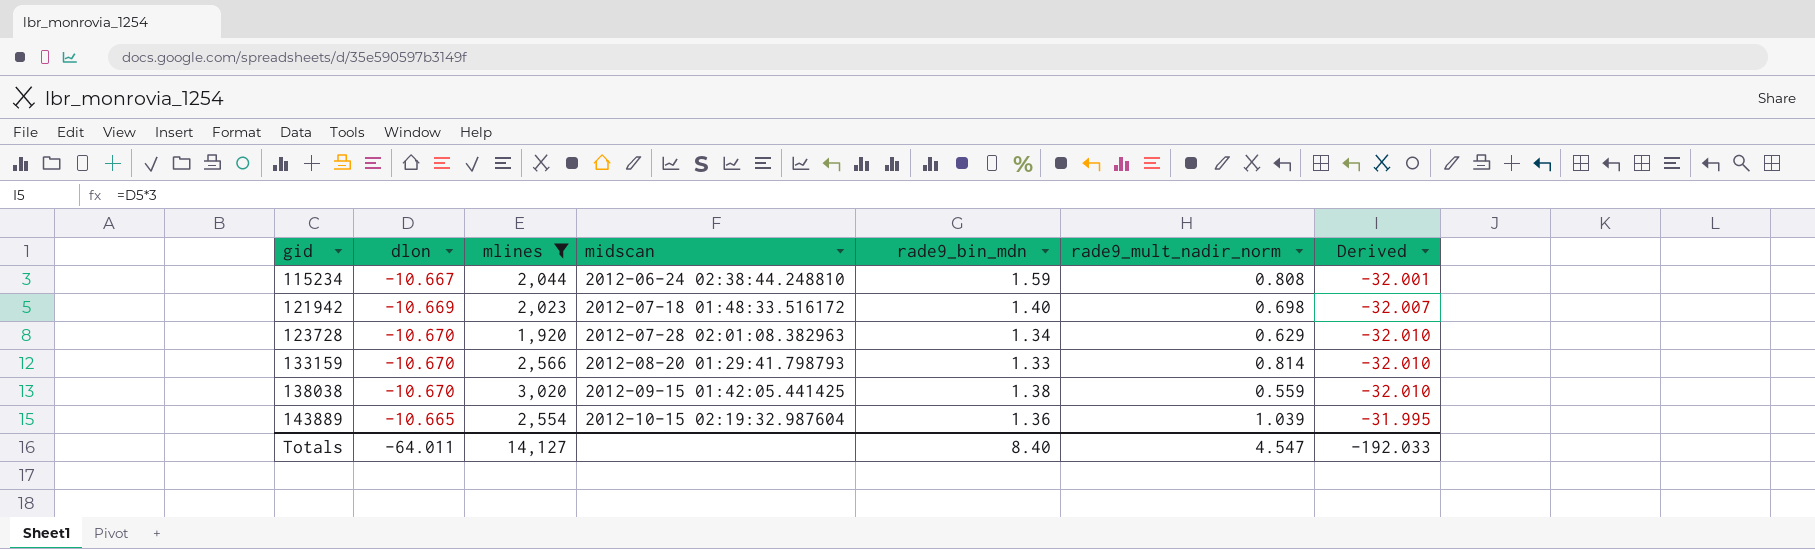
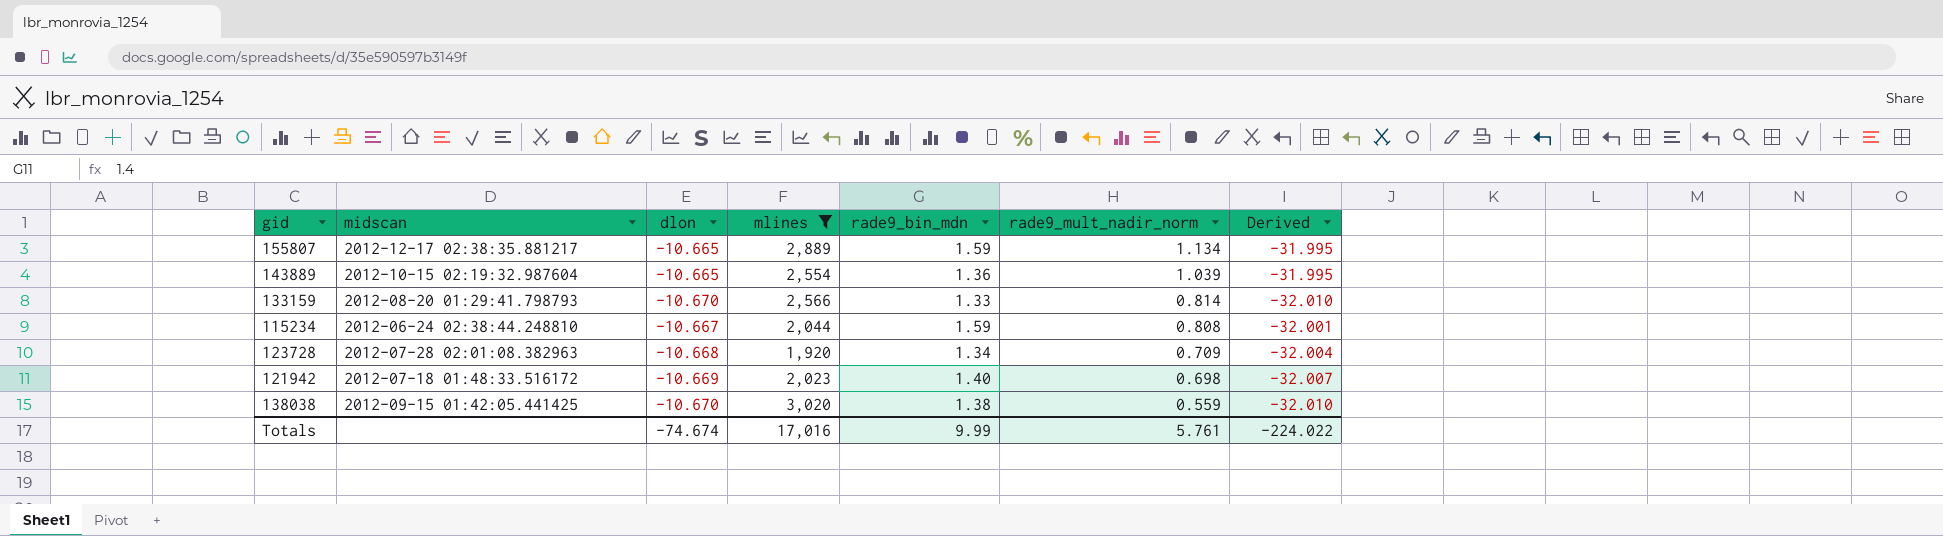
row order: gid ascending -> rade9_mult_nadir_norm descending
column midscan | position: 4 -> 2
row 155807: none -> 2012-12-17 02:38:35.881217 | -10.665 | 2,889 | 1.59 | 1.134 | -31.995
123728 | dlon: -10.670 -> -10.668
123728 | rade9_mult_nadir_norm: 0.629 -> 0.709
123728 | Derived: -32.010 -> -32.004
Totals | dlon: -64.011 -> -74.674
Totals | mlines: 14,127 -> 17,016
Totals | rade9_bin_mdn: 8.40 -> 9.99
Totals | rade9_mult_nadir_norm: 4.547 -> 5.761
Totals | Derived: -192.033 -> -224.022

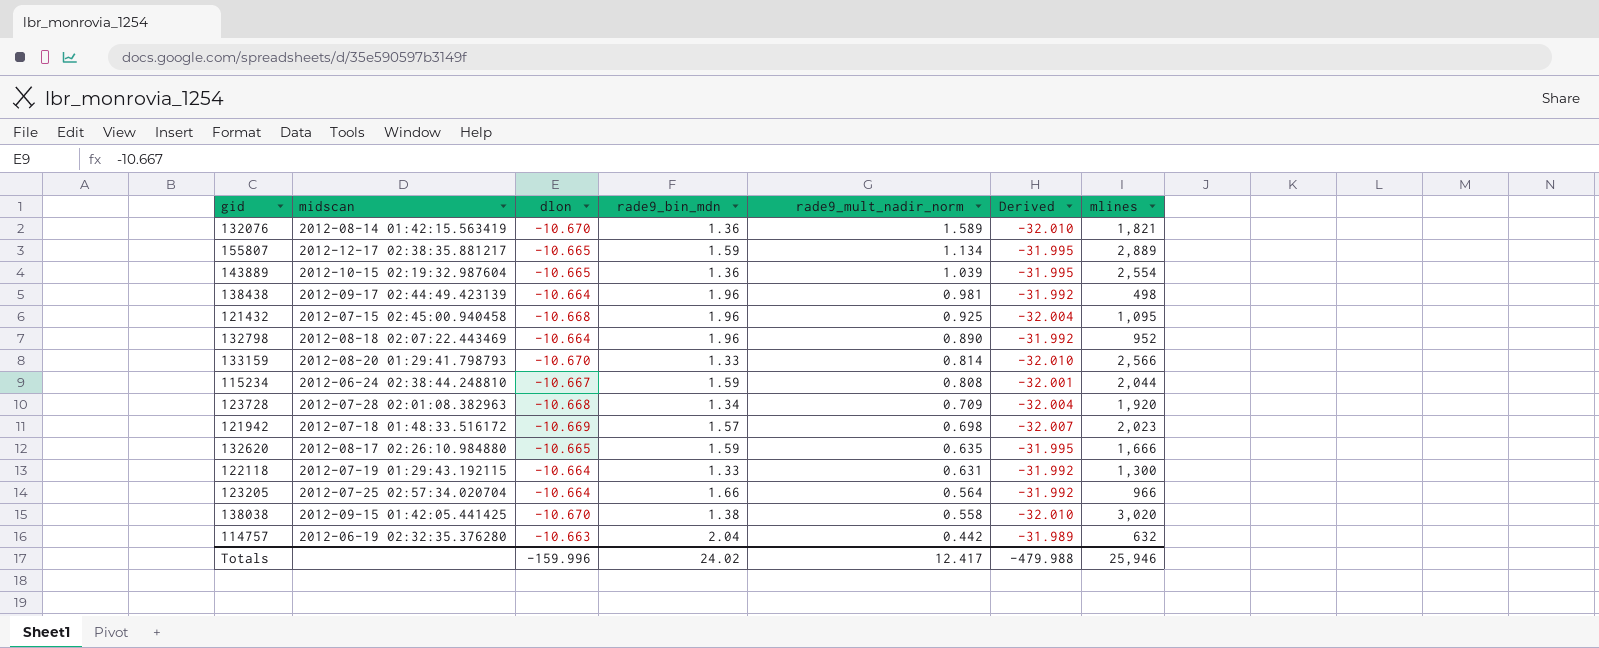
filter: mlines >= 1,920 -> none
column mlines | position: 4 -> 7
121942 | rade9_bin_mdn: 1.40 -> 1.57
138038 | rade9_mult_nadir_norm: 0.559 -> 0.558
Totals | dlon: -74.674 -> -159.996
Totals | rade9_bin_mdn: 9.99 -> 24.02
Totals | rade9_mult_nadir_norm: 5.761 -> 12.417
Totals | Derived: -224.022 -> -479.988
Totals | mlines: 17,016 -> 25,946

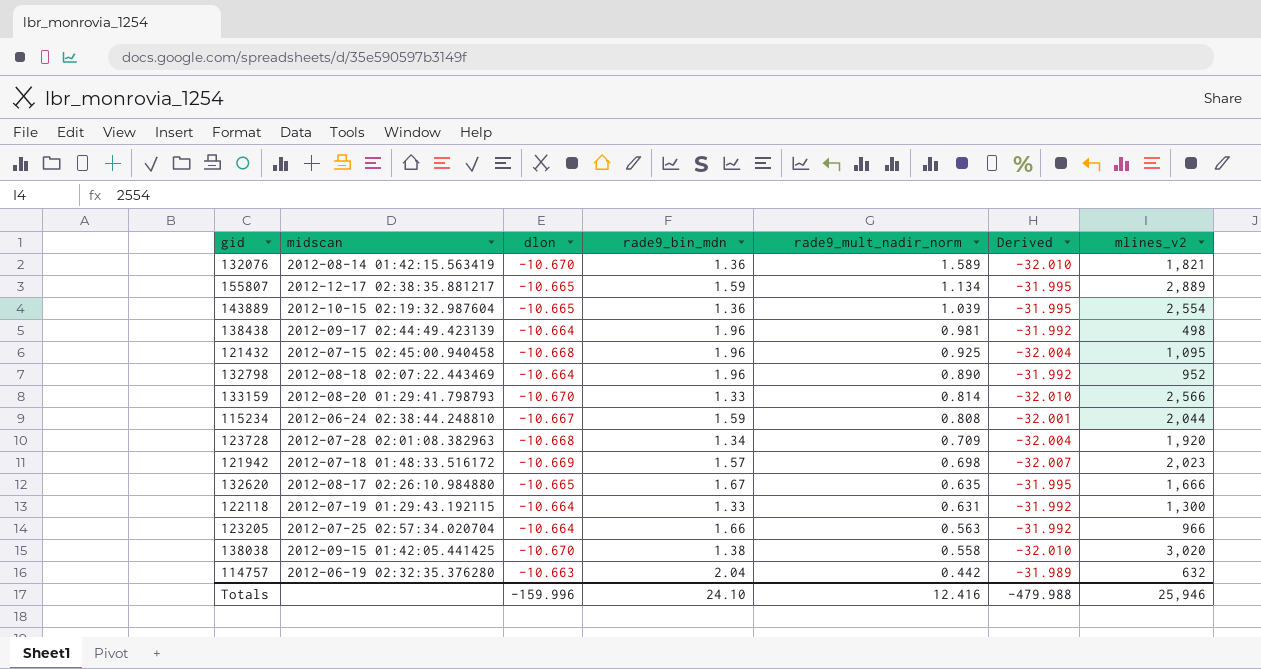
column name: mlines -> mlines_v2
132620 | rade9_bin_mdn: 1.59 -> 1.67
123205 | rade9_mult_nadir_norm: 0.564 -> 0.563
Totals | rade9_bin_mdn: 24.02 -> 24.10
Totals | rade9_mult_nadir_norm: 12.417 -> 12.416

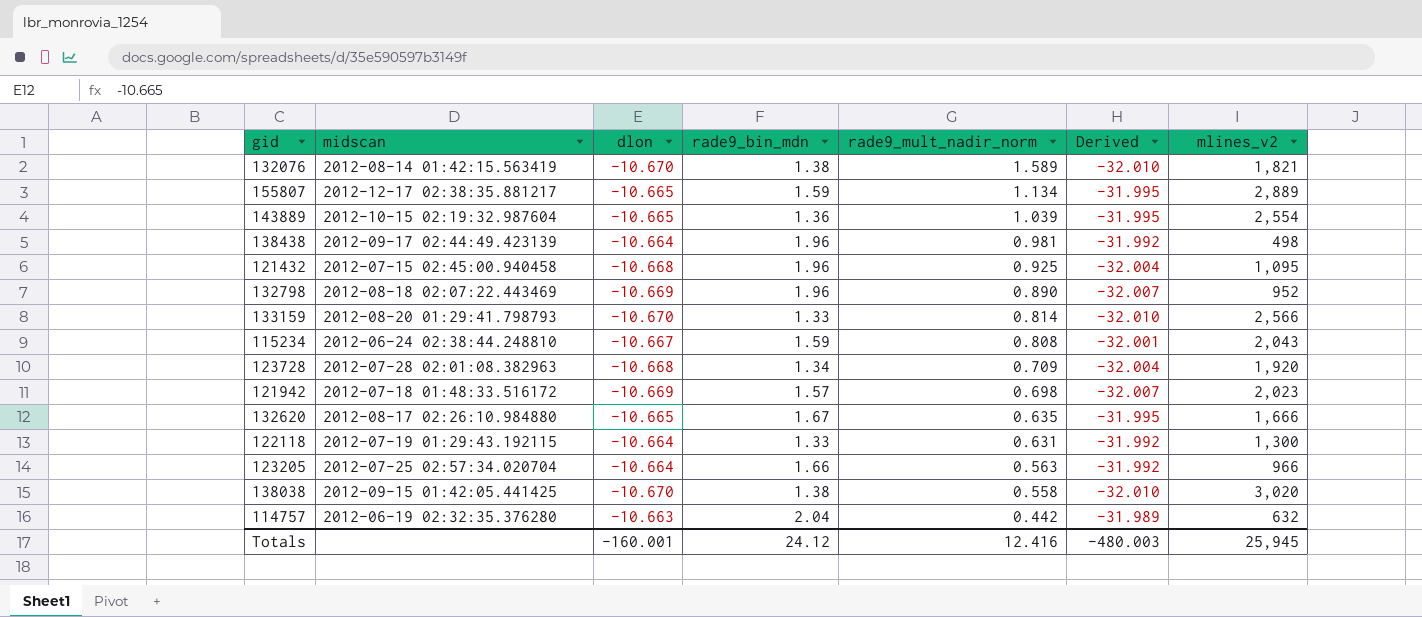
132076 | rade9_bin_mdn: 1.36 -> 1.38
132798 | dlon: -10.664 -> -10.669
132798 | Derived: -31.992 -> -32.007
115234 | mlines_v2: 2,044 -> 2,043
Totals | dlon: -159.996 -> -160.001
Totals | rade9_bin_mdn: 24.10 -> 24.12
Totals | Derived: -479.988 -> -480.003
Totals | mlines_v2: 25,946 -> 25,945

